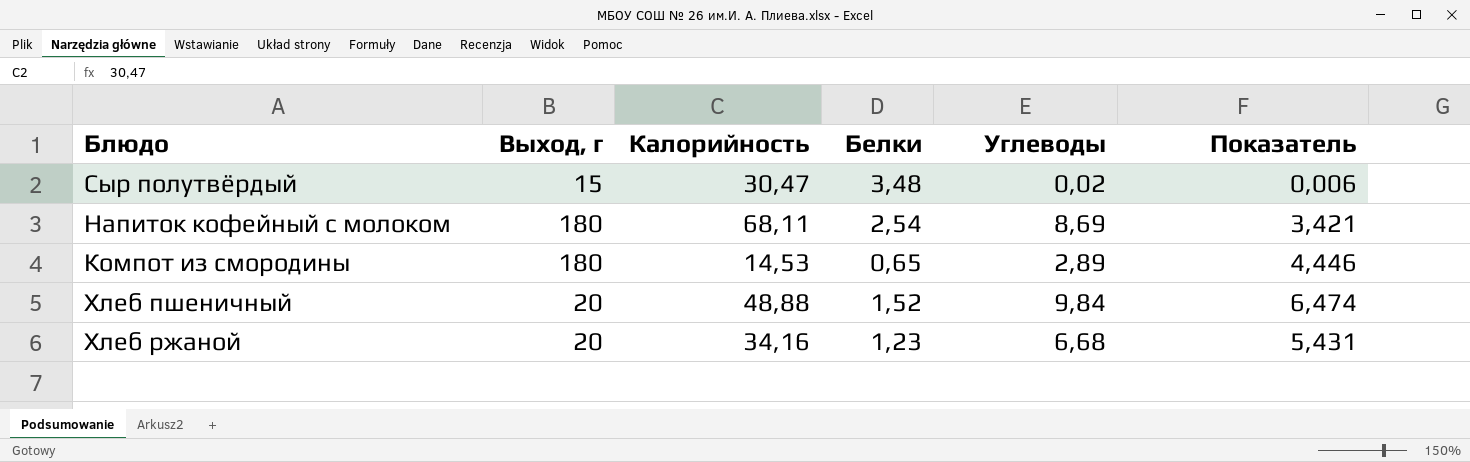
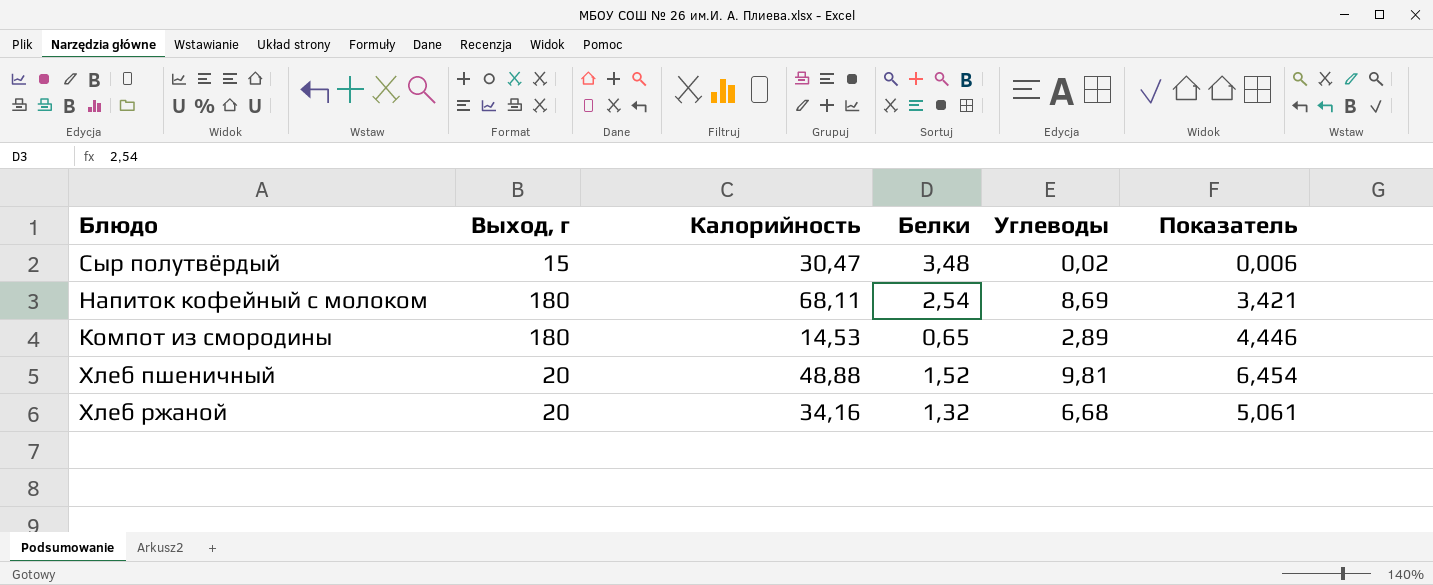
Хлеб пшеничный | Углеводы: 9,84 -> 9,81
Хлеб пшеничный | Показатель: 6,474 -> 6,454
Хлеб ржаной | Белки: 1,23 -> 1,32
Хлеб ржаной | Показатель: 5,431 -> 5,061

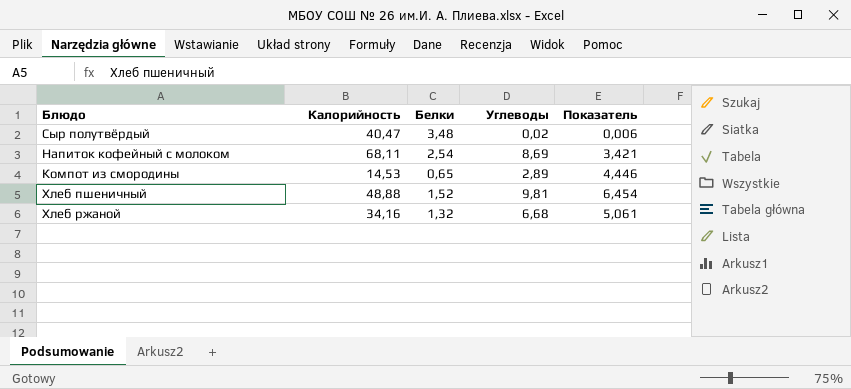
column Выход, г | position: 2 -> none
Сыр полутвёрдый | Калорийность: 30,47 -> 40,47

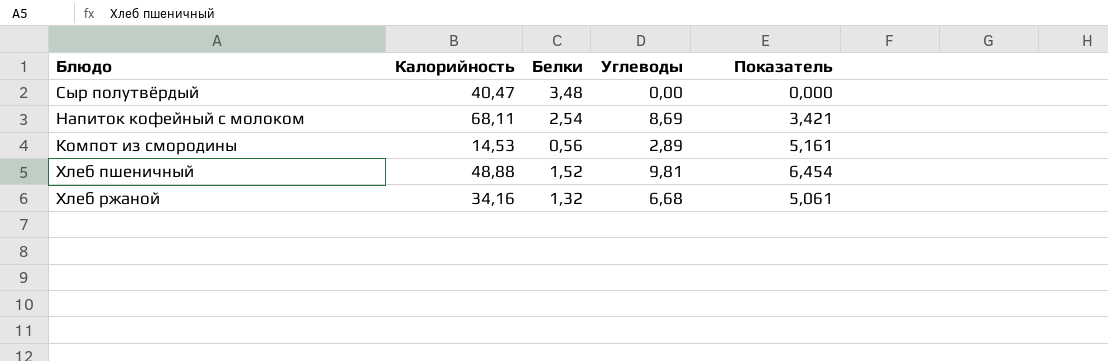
Сыр полутвёрдый | Углеводы: 0,02 -> 0,00
Сыр полутвёрдый | Показатель: 0,006 -> 0,000
Компот из смородины | Белки: 0,65 -> 0,56
Компот из смородины | Показатель: 4,446 -> 5,161

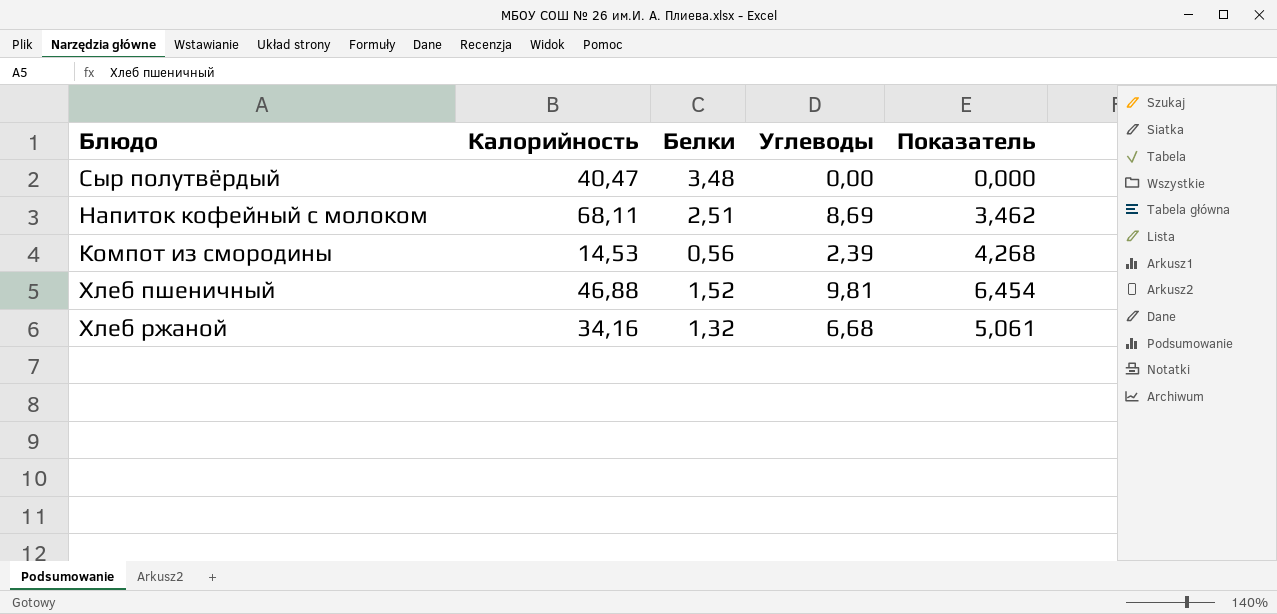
Напиток кофейный с молоком | Белки: 2,54 -> 2,51
Напиток кофейный с молоком | Показатель: 3,421 -> 3,462
Компот из смородины | Углеводы: 2,89 -> 2,39
Компот из смородины | Показатель: 5,161 -> 4,268
Хлеб пшеничный | Калорийность: 48,88 -> 46,88

